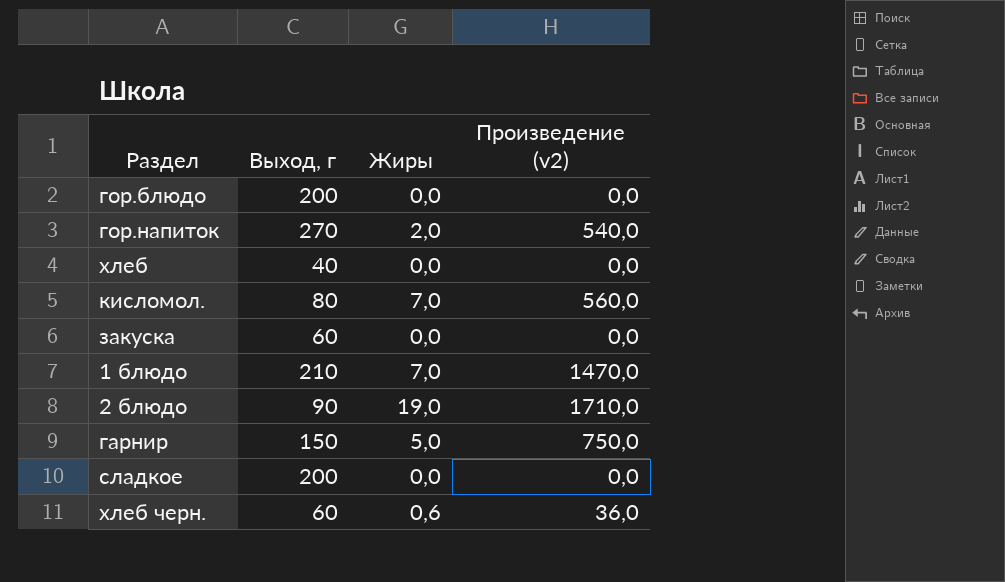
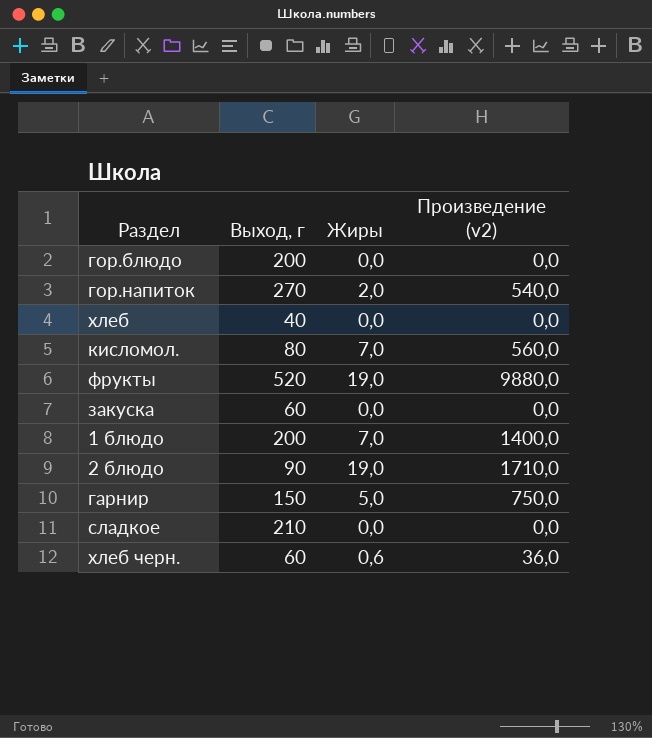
row фрукты: none -> 520 | 19,0 | 9880,0
1 блюдо | Выход, г: 210 -> 200
1 блюдо | Произведение (v2): 1470,0 -> 1400,0
сладкое | Выход, г: 200 -> 210

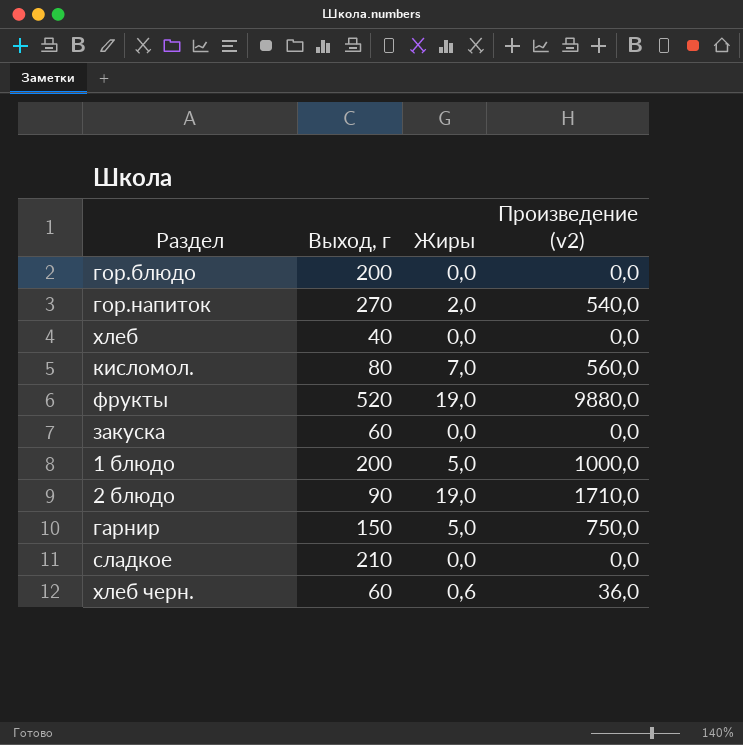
1 блюдо | Жиры: 7,0 -> 5,0
1 блюдо | Произведение (v2): 1400,0 -> 1000,0

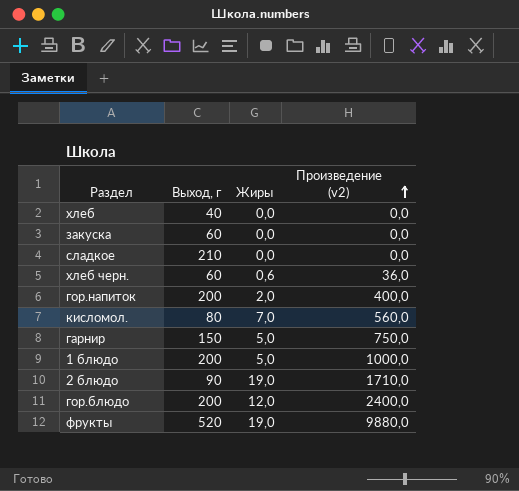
row order: none -> Произведение (v2) ascending
гор.напиток | Выход, г: 270 -> 200
гор.напиток | Произведение (v2): 540,0 -> 400,0
гор.блюдо | Жиры: 0,0 -> 12,0
гор.блюдо | Произведение (v2): 0,0 -> 2400,0

